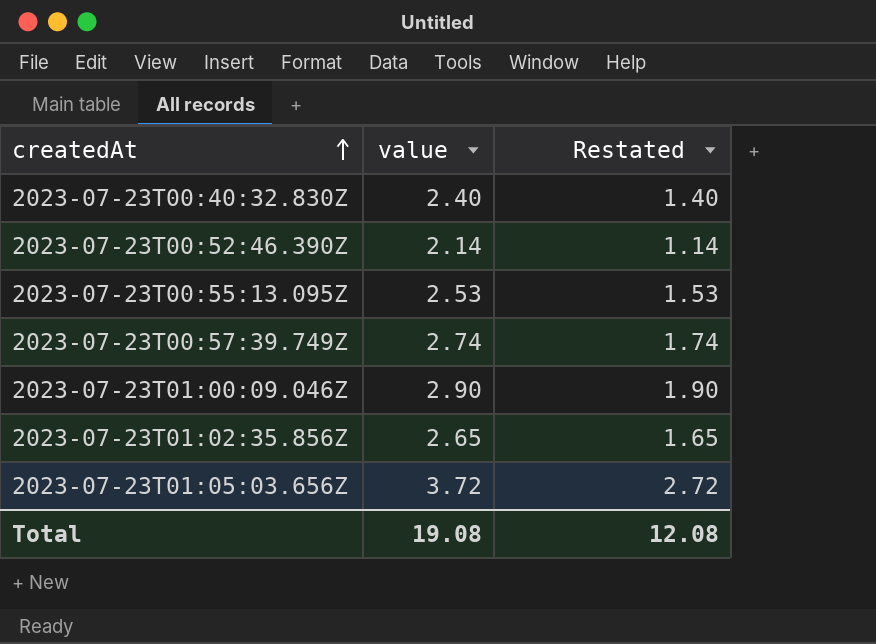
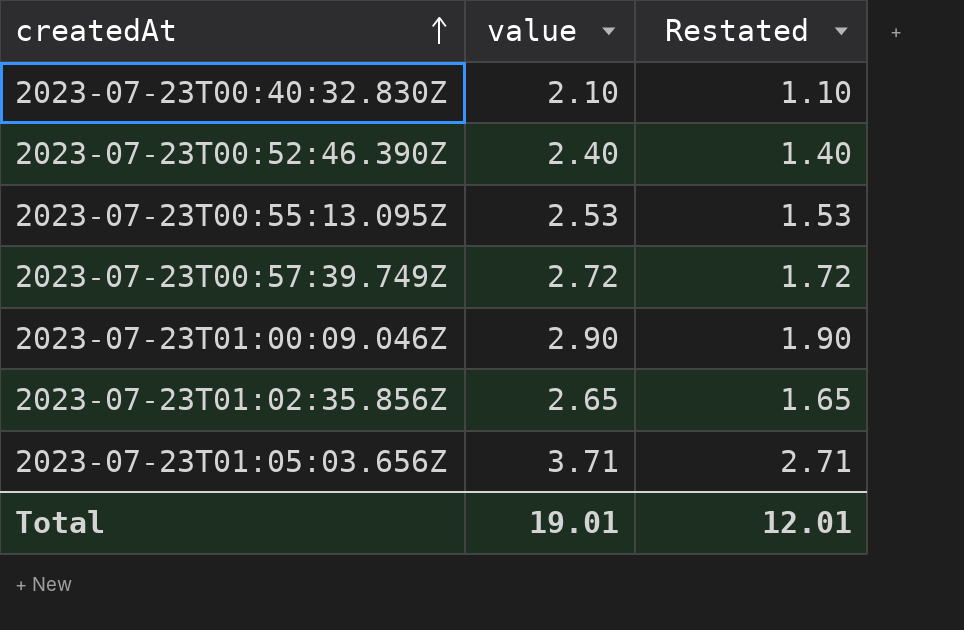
2023-07-23T00:40:32.830Z | value: 2.40 -> 2.10
2023-07-23T00:40:32.830Z | Restated: 1.40 -> 1.10
2023-07-23T00:52:46.390Z | value: 2.14 -> 2.40
2023-07-23T00:52:46.390Z | Restated: 1.14 -> 1.40
2023-07-23T00:57:39.749Z | value: 2.74 -> 2.72
2023-07-23T00:57:39.749Z | Restated: 1.74 -> 1.72
2023-07-23T01:05:03.656Z | value: 3.72 -> 3.71
2023-07-23T01:05:03.656Z | Restated: 2.72 -> 2.71
Total | value: 19.08 -> 19.01
Total | Restated: 12.08 -> 12.01

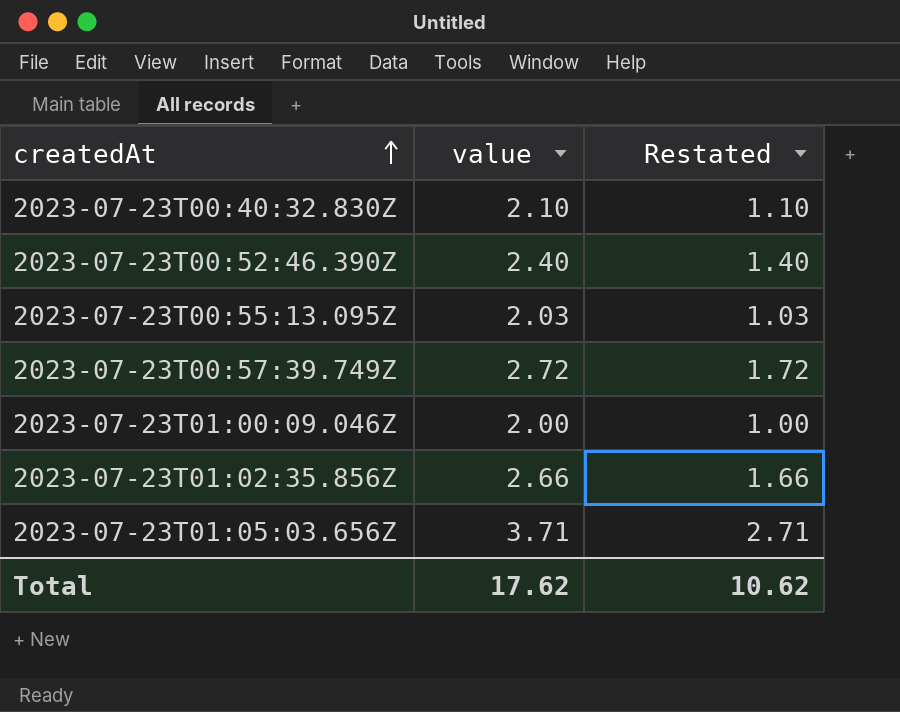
2023-07-23T00:55:13.095Z | value: 2.53 -> 2.03
2023-07-23T00:55:13.095Z | Restated: 1.53 -> 1.03
2023-07-23T01:00:09.046Z | value: 2.90 -> 2.00
2023-07-23T01:00:09.046Z | Restated: 1.90 -> 1.00
2023-07-23T01:02:35.856Z | value: 2.65 -> 2.66
2023-07-23T01:02:35.856Z | Restated: 1.65 -> 1.66
Total | value: 19.01 -> 17.62
Total | Restated: 12.01 -> 10.62

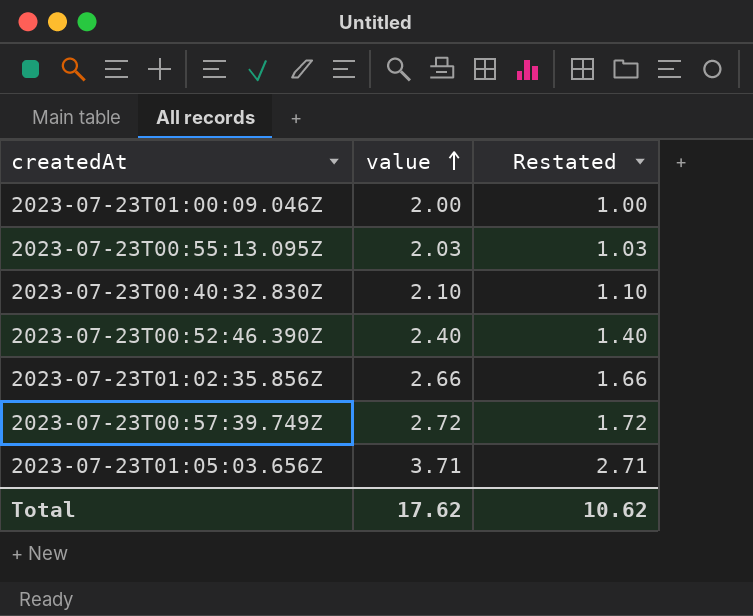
row order: createdAt ascending -> value ascending

